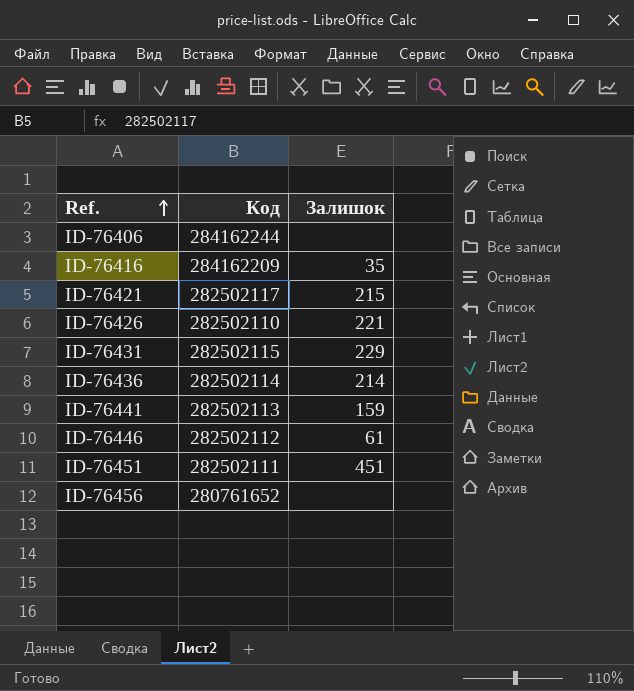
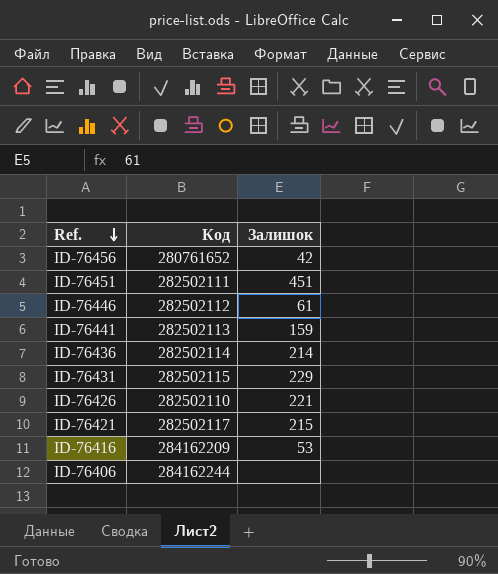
row order: Ref. ascending -> Ref. descending
ID-76456 | Залишок: none -> 42
ID-76416 | Залишок: 35 -> 53

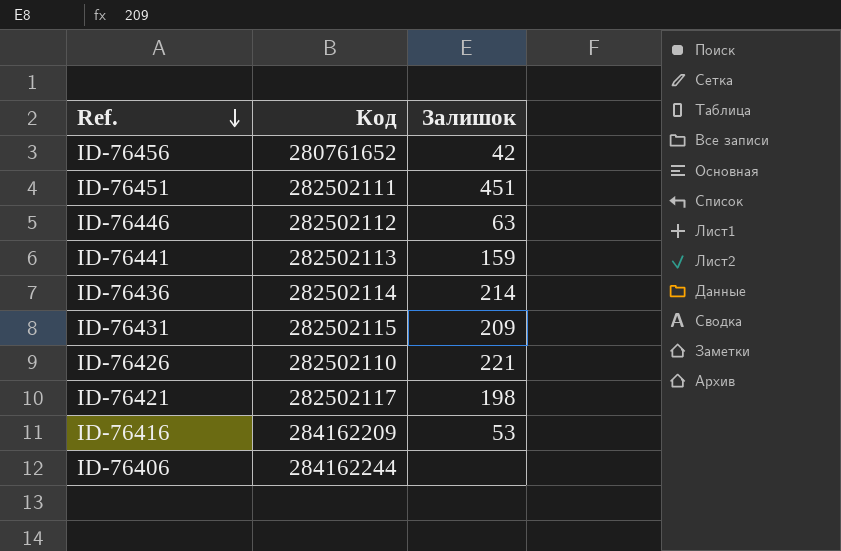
ID-76446 | Залишок: 61 -> 63
ID-76431 | Залишок: 229 -> 209
ID-76421 | Залишок: 215 -> 198

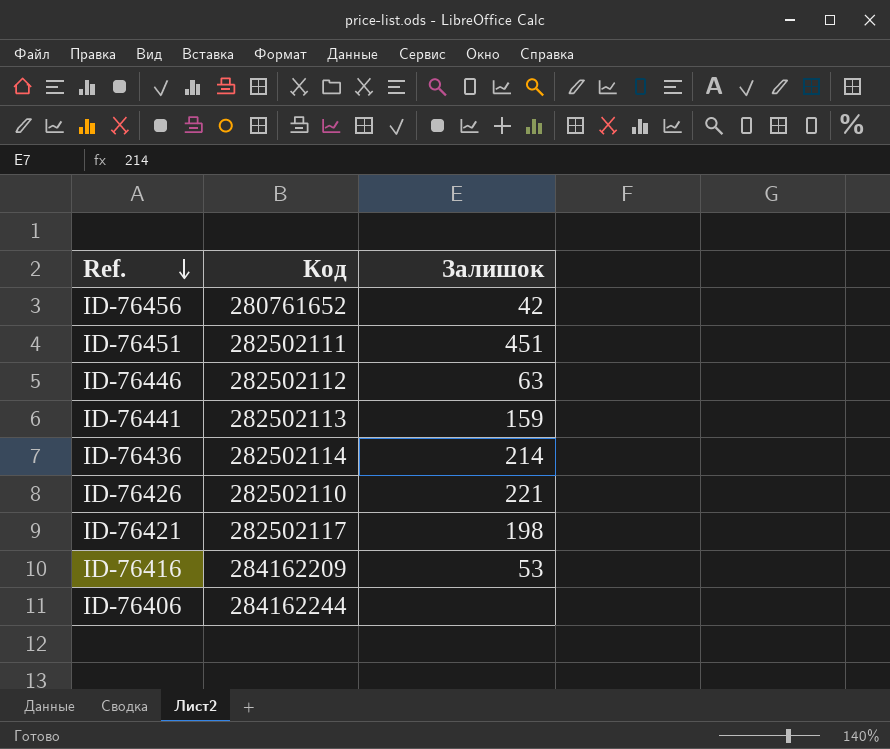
row ID-76431: 282502115 | 209 -> none

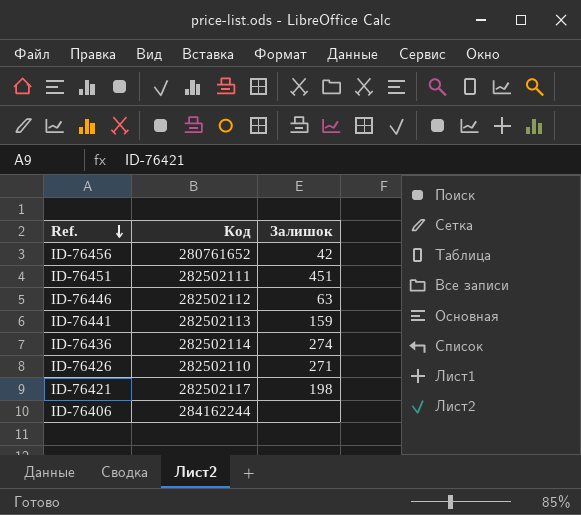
row ID-76416: 284162209 | 53 -> none
ID-76436 | Залишок: 214 -> 274
ID-76426 | Залишок: 221 -> 271

